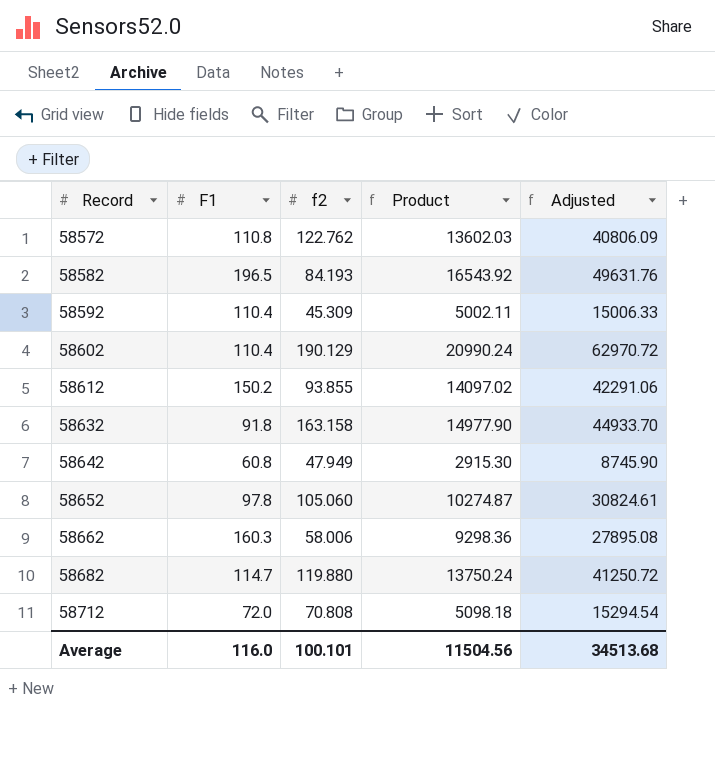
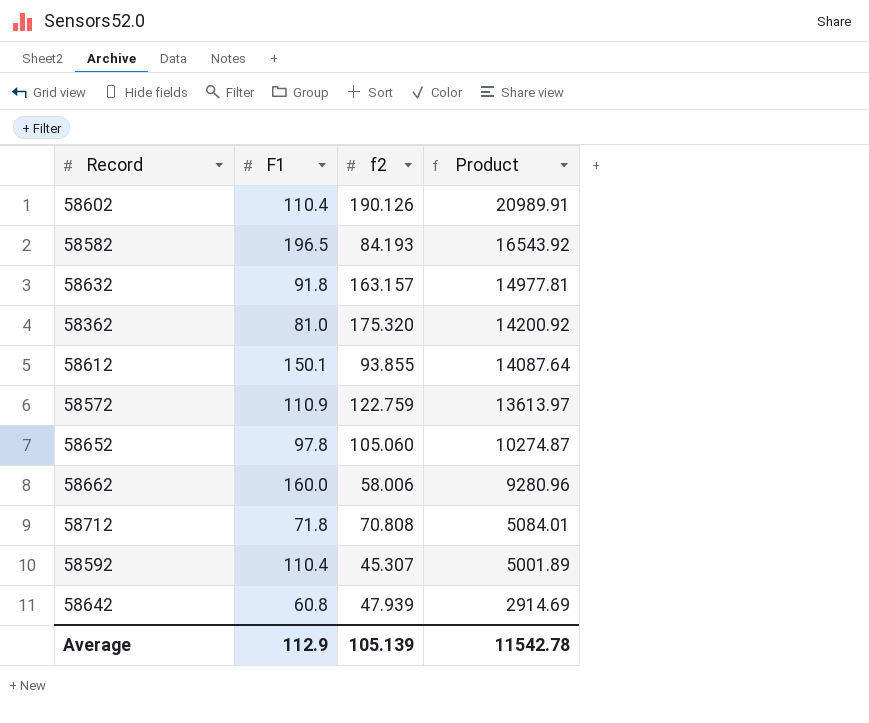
row order: Record ascending -> Product descending
column Adjusted | formula: [Product] * 3 -> none
row 58682: 114.7 | 119.880 | 13750.24 | 41250.72 -> none
58602 | f2: 190.129 -> 190.126
58602 | Product: 20990.24 -> 20989.91
58632 | f2: 163.158 -> 163.157
58632 | Product: 14977.90 -> 14977.81
row 58362: none -> 81.0 | 175.320 | 14200.92
58612 | F1: 150.2 -> 150.1
58612 | Product: 14097.02 -> 14087.64
58572 | F1: 110.8 -> 110.9
58572 | f2: 122.762 -> 122.759
58572 | Product: 13602.03 -> 13613.97
58662 | F1: 160.3 -> 160.0
58662 | Product: 9298.36 -> 9280.96
58712 | F1: 72.0 -> 71.8
58712 | Product: 5098.18 -> 5084.01
58592 | f2: 45.309 -> 45.307
58592 | Product: 5002.11 -> 5001.89
58642 | f2: 47.949 -> 47.939
58642 | Product: 2915.30 -> 2914.69
Average | F1: 116.0 -> 112.9
Average | f2: 100.101 -> 105.139
Average | Product: 11504.56 -> 11542.78

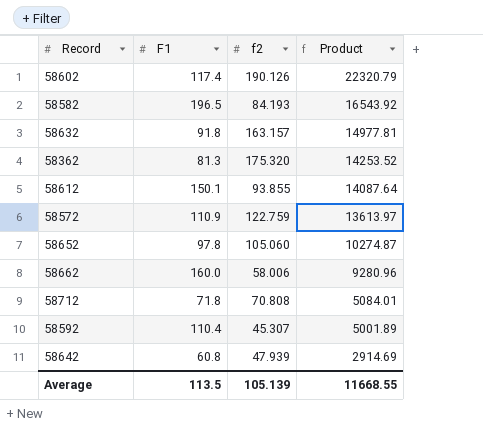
58602 | F1: 110.4 -> 117.4
58602 | Product: 20989.91 -> 22320.79
58362 | F1: 81.0 -> 81.3
58362 | Product: 14200.92 -> 14253.52
Average | F1: 112.9 -> 113.5
Average | Product: 11542.78 -> 11668.55

